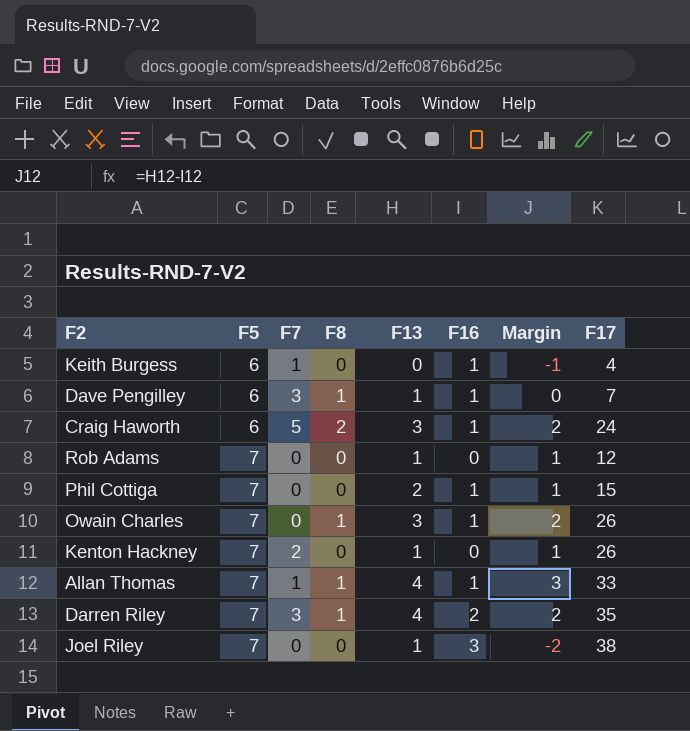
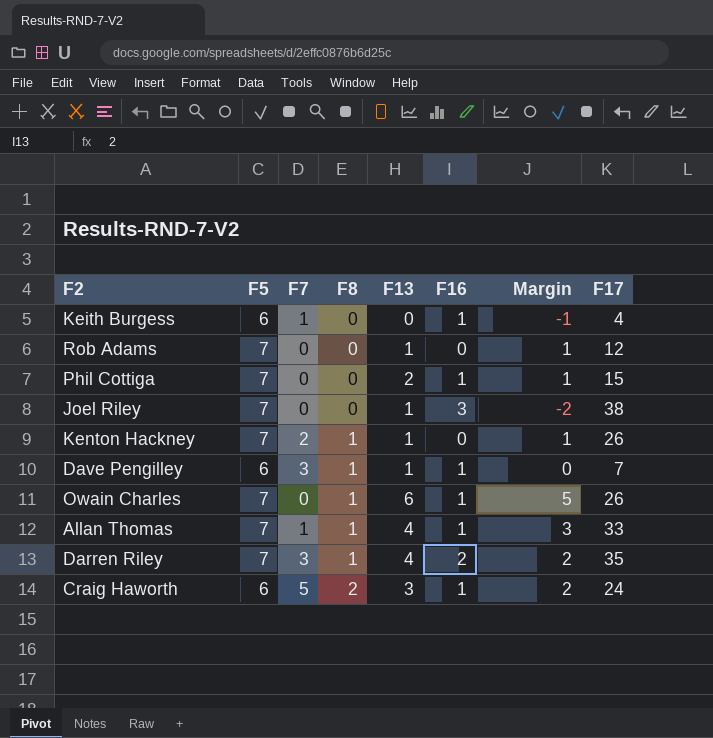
row order: F5 ascending -> F8 ascending
Kenton Hackney | F8: 0 -> 1
Owain Charles | F13: 3 -> 6
Owain Charles | Margin: 2 -> 5

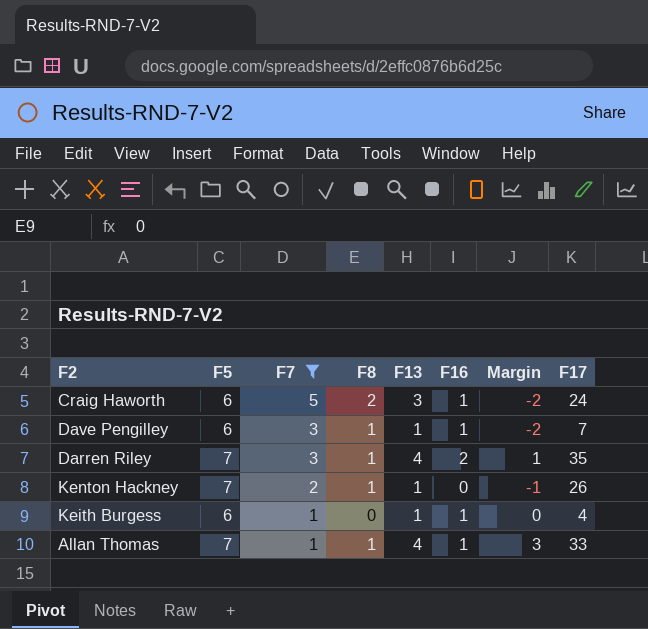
filter: none -> F7 != 0
row order: F8 ascending -> F7 descending
column Margin | formula: [F13] - [F16] -> [F13] - [F7]
Keith Burgess | F13: 0 -> 1

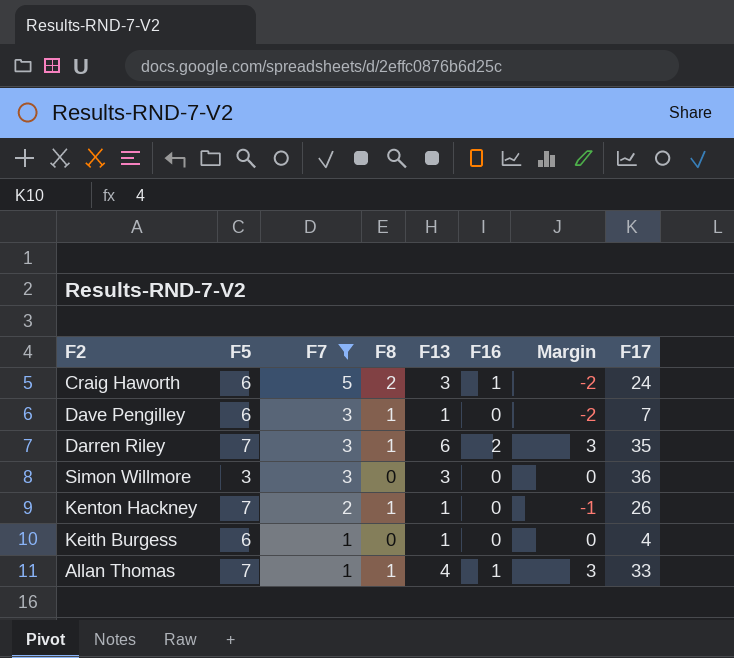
Dave Pengilley | F16: 1 -> 0
Darren Riley | F13: 4 -> 6
Darren Riley | Margin: 1 -> 3
row Simon Willmore: none -> 3 | 3 | 0 | 3 | 0 | 0 | 36
Keith Burgess | F16: 1 -> 0

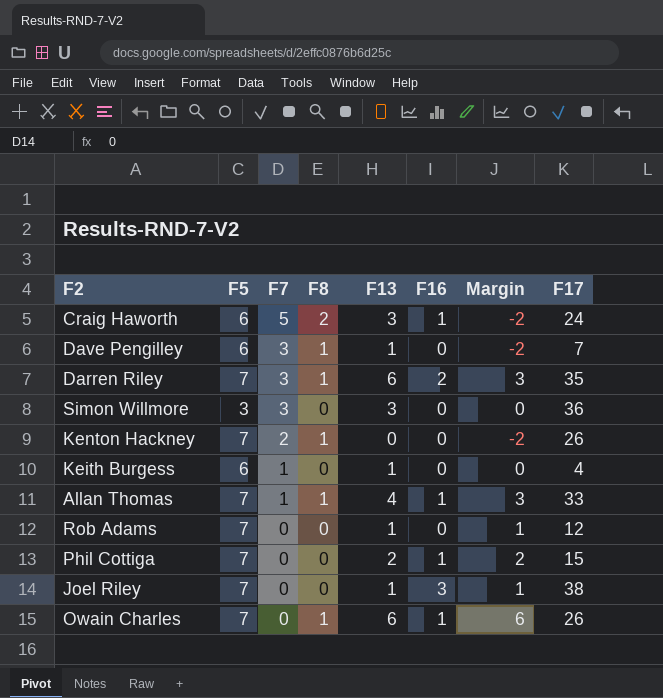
filter: F7 != 0 -> none
Kenton Hackney | F13: 1 -> 0
Kenton Hackney | Margin: -1 -> -2

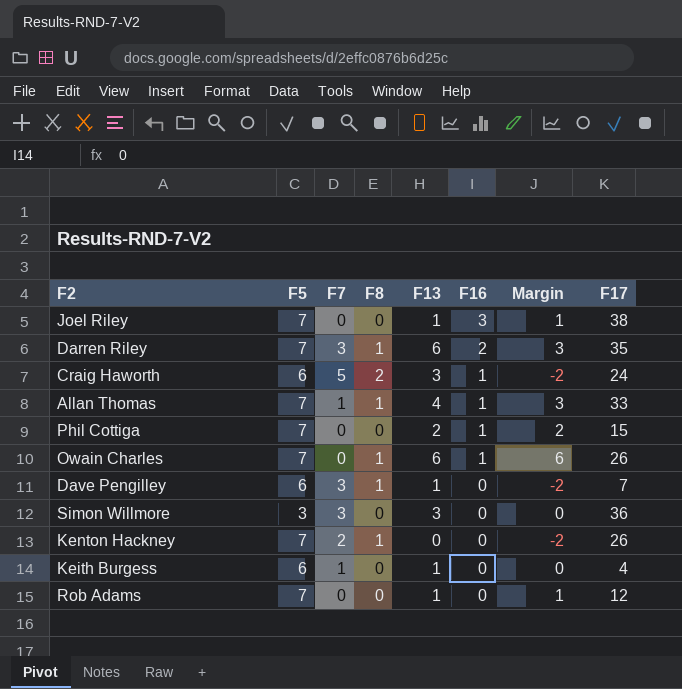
row order: F7 descending -> F16 descending

